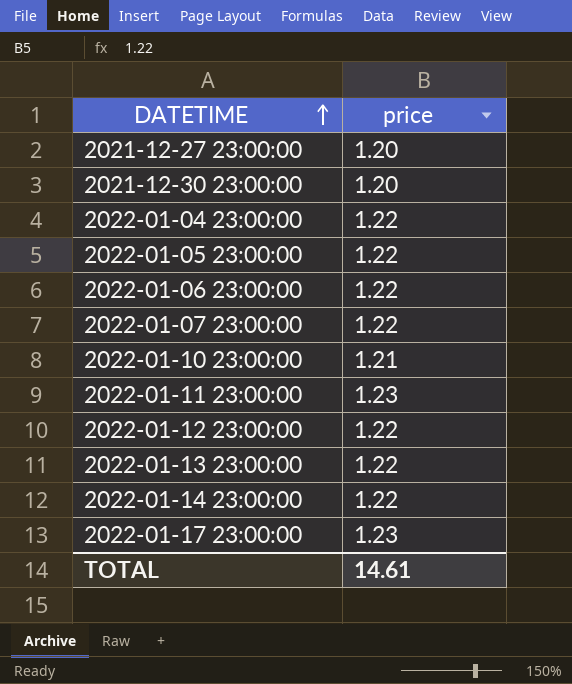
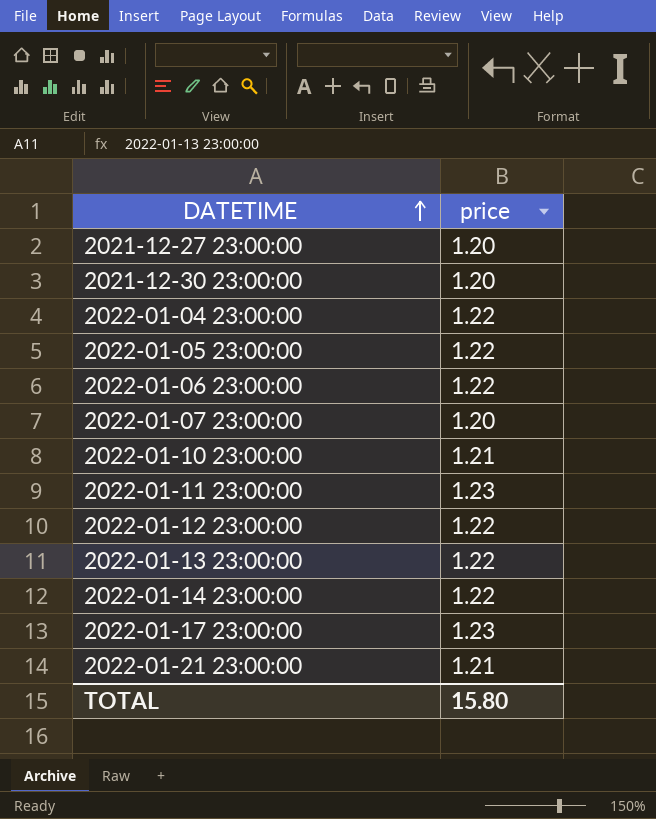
2022-01-07 23:00:00 | price: 1.22 -> 1.20
row 2022-01-21 23:00:00: none -> 1.21
TOTAL | price: 14.61 -> 15.80

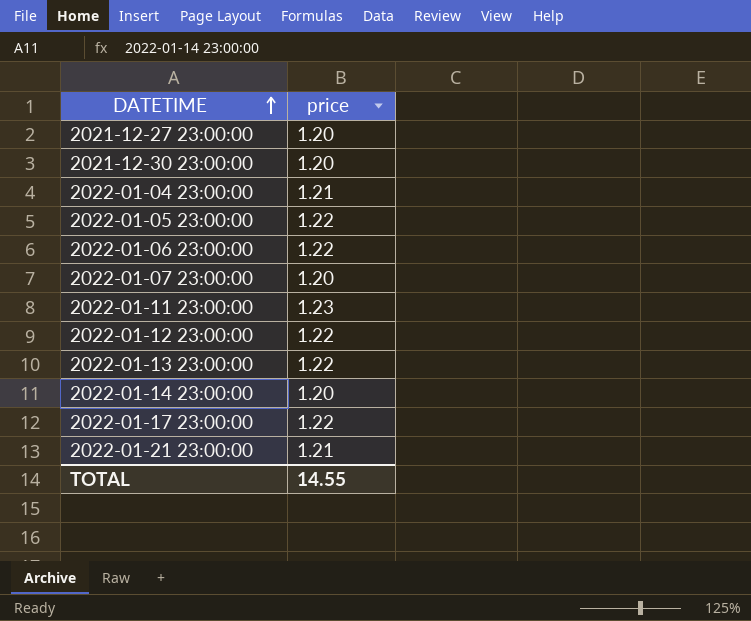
row 2022-01-10 23:00:00: 1.21 -> none
2022-01-04 23:00:00 | price: 1.22 -> 1.21
2022-01-14 23:00:00 | price: 1.22 -> 1.20
2022-01-17 23:00:00 | price: 1.23 -> 1.22
TOTAL | price: 15.80 -> 14.55

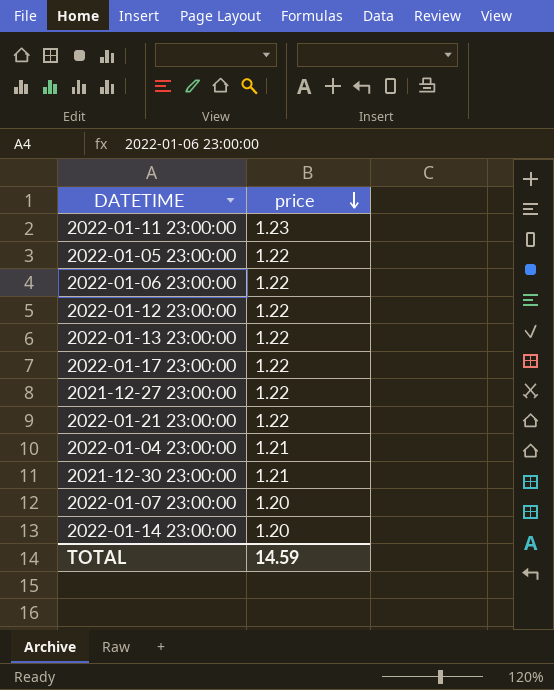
row order: DATETIME ascending -> price descending
2021-12-27 23:00:00 | price: 1.20 -> 1.22
2022-01-21 23:00:00 | price: 1.21 -> 1.22
2021-12-30 23:00:00 | price: 1.20 -> 1.21
TOTAL | price: 14.55 -> 14.59

